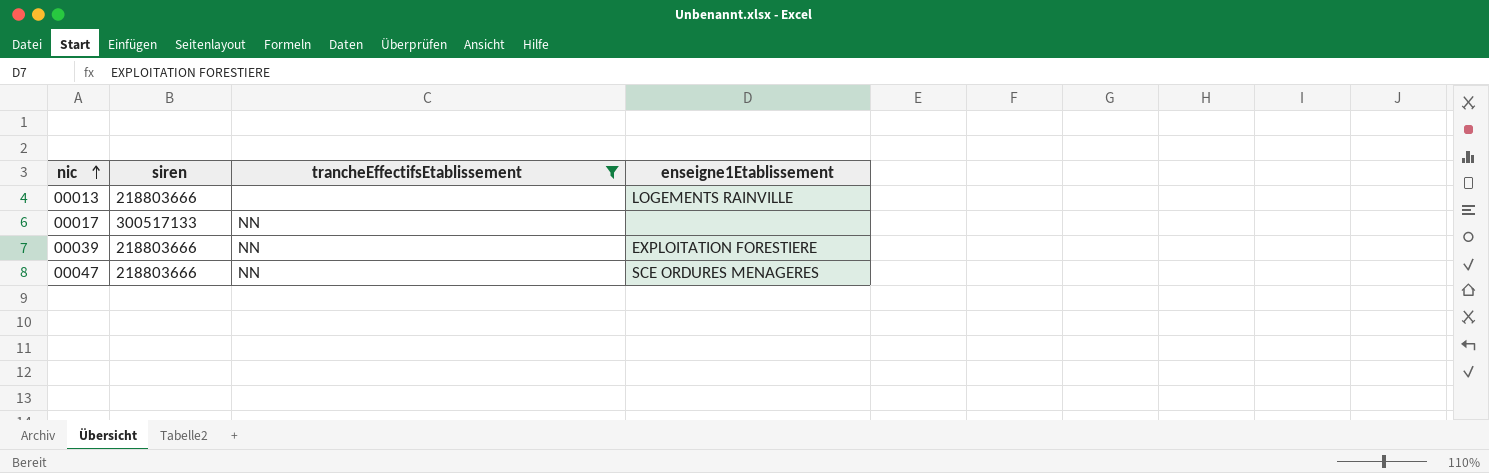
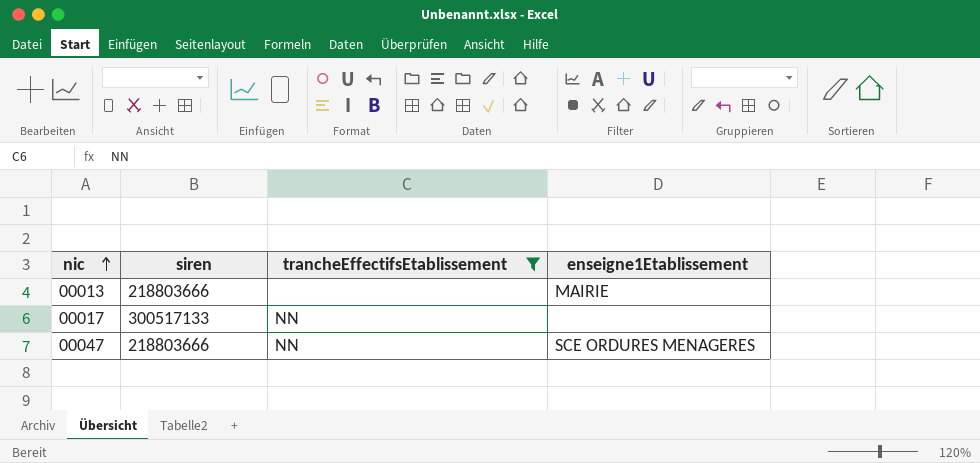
row 00039: 218803666 | NN | EXPLOITATION FORESTIERE -> none
00013 | enseigne1Etablissement: LOGEMENTS RAINVILLE -> MAIRIE

